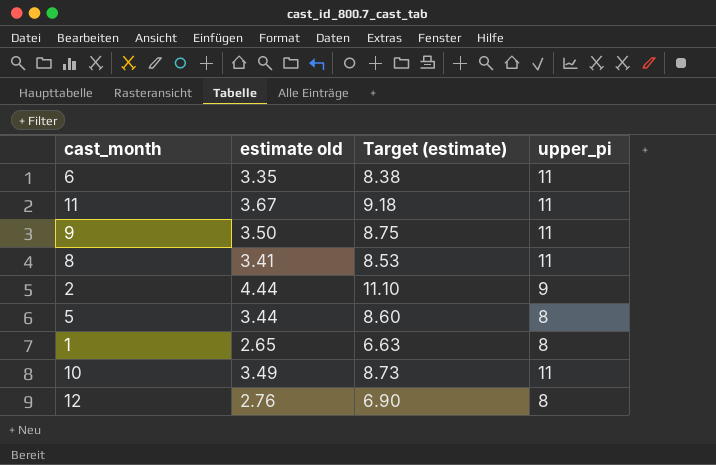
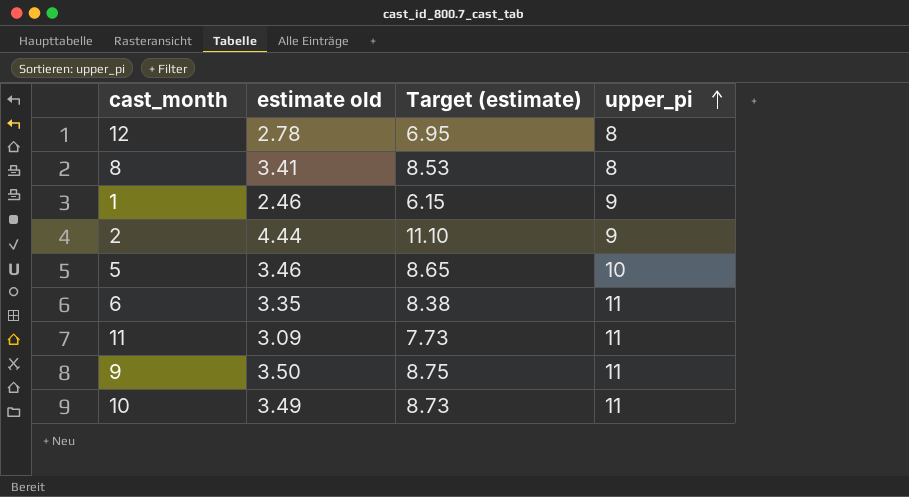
row order: none -> upper_pi ascending
12 | estimate old: 2.76 -> 2.78
12 | Target (estimate): 6.90 -> 6.95
8 | upper_pi: 11 -> 8
1 | estimate old: 2.65 -> 2.46
1 | Target (estimate): 6.63 -> 6.15
1 | upper_pi: 8 -> 9
5 | estimate old: 3.44 -> 3.46
5 | Target (estimate): 8.60 -> 8.65
5 | upper_pi: 8 -> 10
11 | estimate old: 3.67 -> 3.09
11 | Target (estimate): 9.18 -> 7.73

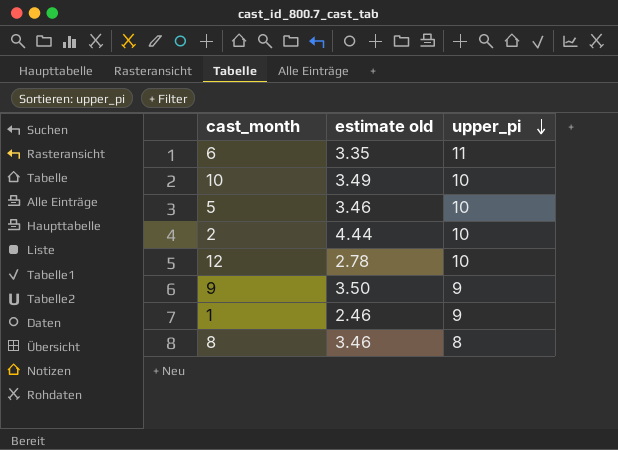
row order: upper_pi ascending -> upper_pi descending
column Target (estimate) | formula: [estimate old] * 2.5 -> none
row 11: 3.09 | 7.73 | 11 -> none
10 | upper_pi: 11 -> 10
2 | upper_pi: 9 -> 10
12 | upper_pi: 8 -> 10
9 | upper_pi: 11 -> 9
8 | estimate old: 3.41 -> 3.46

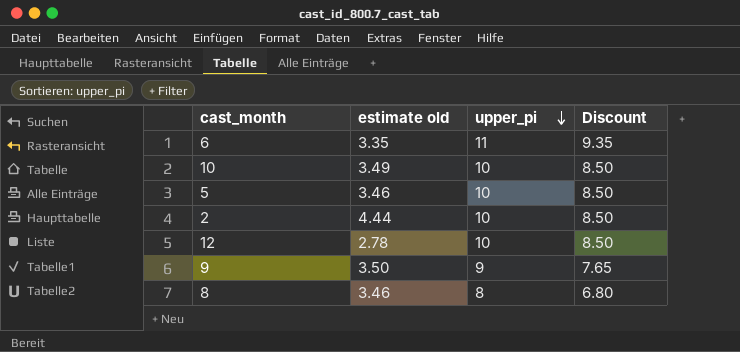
column Discount | formula: none -> [upper_pi] * 0.85
row 1: 2.46 | 9 -> none

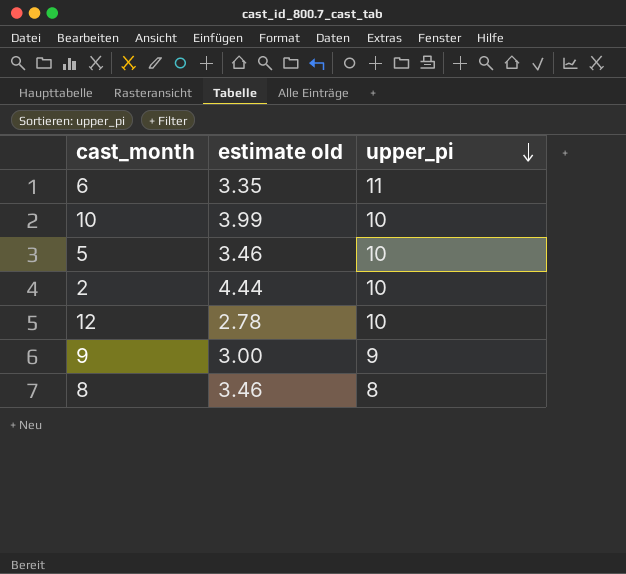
column Discount | formula: [upper_pi] * 0.85 -> none
10 | estimate old: 3.49 -> 3.99
9 | estimate old: 3.50 -> 3.00

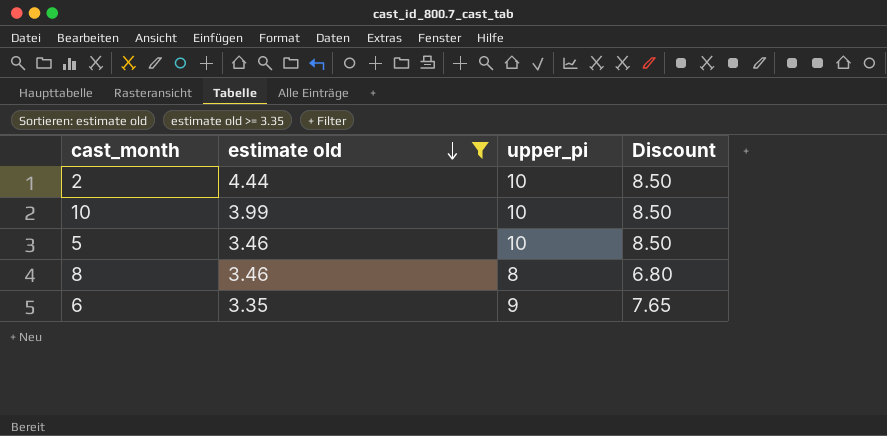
filter: none -> estimate old >= 3.35
row order: upper_pi descending -> estimate old descending
column Discount | formula: none -> [upper_pi] * 0.85
6 | upper_pi: 11 -> 9

